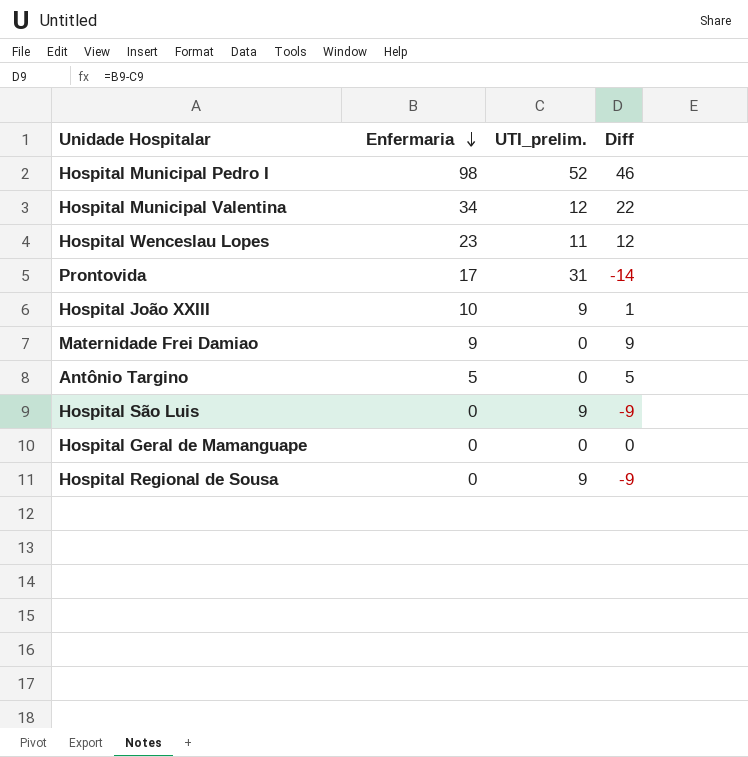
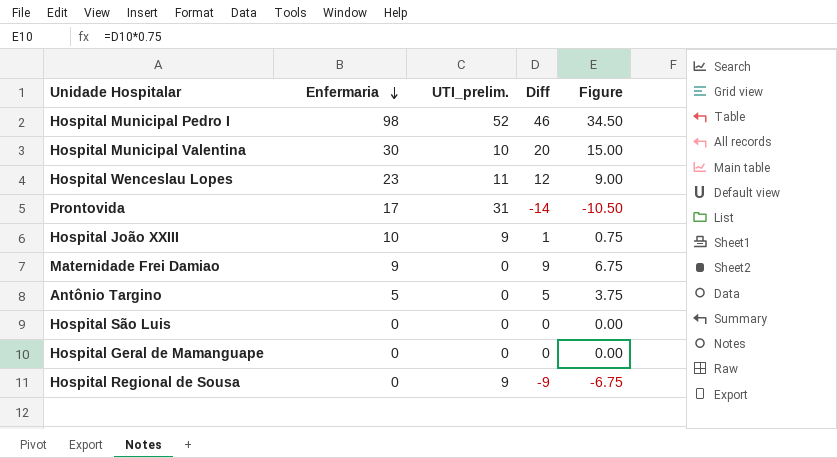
column Figure | formula: none -> [Diff] * 0.75
Hospital Municipal Valentina | Enfermaria: 34 -> 30
Hospital Municipal Valentina | UTI_prelim.: 12 -> 10
Hospital Municipal Valentina | Diff: 22 -> 20
Hospital São Luis | UTI_prelim.: 9 -> 0
Hospital São Luis | Diff: -9 -> 0

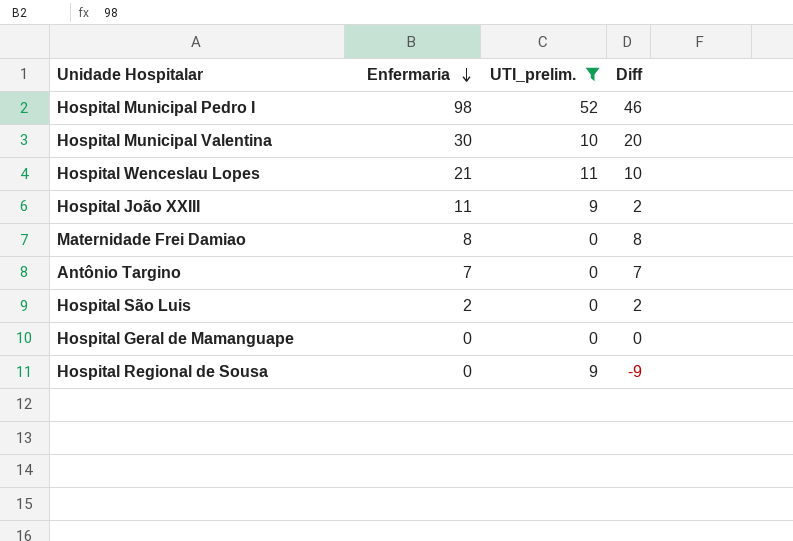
filter: none -> UTI_prelim. != 31
column Figure | formula: [Diff] * 0.75 -> none
Hospital Wenceslau Lopes | Enfermaria: 23 -> 21
Hospital Wenceslau Lopes | Diff: 12 -> 10
Hospital João XXIII | Enfermaria: 10 -> 11
Hospital João XXIII | Diff: 1 -> 2
Maternidade Frei Damiao | Enfermaria: 9 -> 8
Maternidade Frei Damiao | Diff: 9 -> 8
Antônio Targino | Enfermaria: 5 -> 7
Antônio Targino | Diff: 5 -> 7
Hospital São Luis | Enfermaria: 0 -> 2
Hospital São Luis | Diff: 0 -> 2

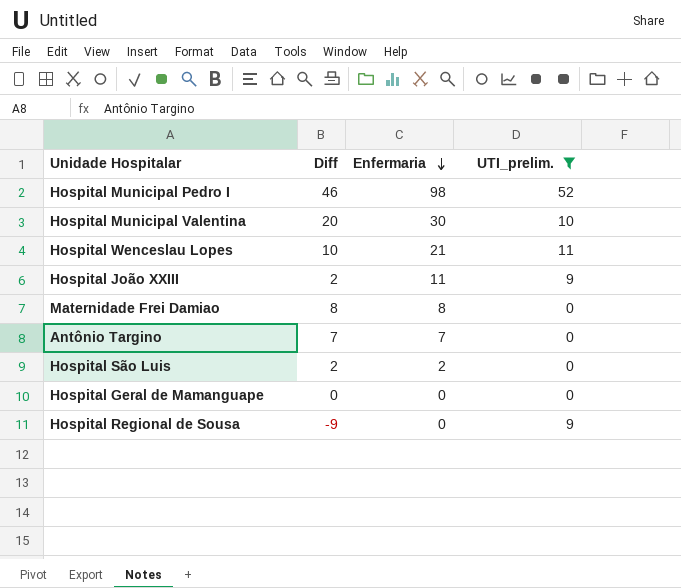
column Diff | position: 4 -> 2

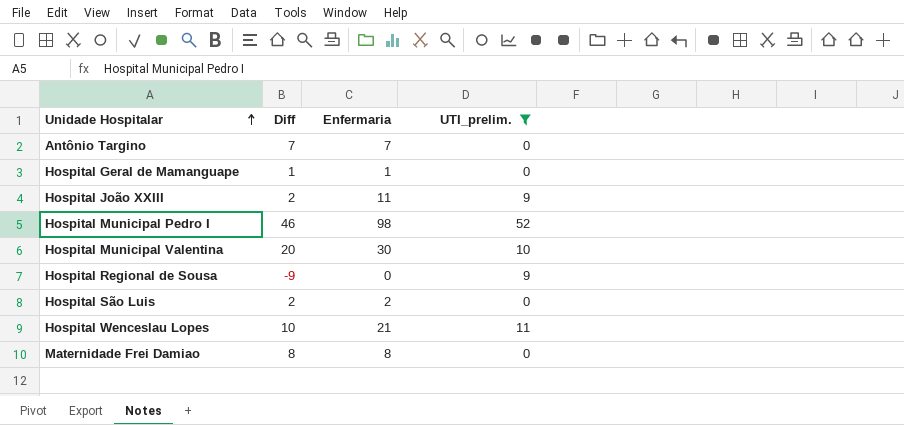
row order: Enfermaria descending -> Unidade Hospitalar ascending
Hospital Geral de Mamanguape | Diff: 0 -> 1
Hospital Geral de Mamanguape | Enfermaria: 0 -> 1

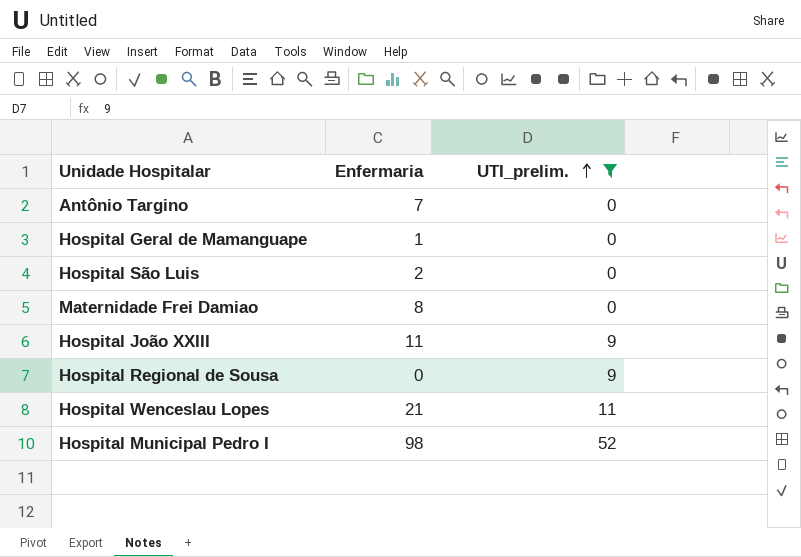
row order: Unidade Hospitalar ascending -> UTI_prelim. ascending
column Diff | formula: [Enfermaria] - [UTI_prelim.] -> none
row Hospital Municipal Valentina: 20 | 30 | 10 -> none

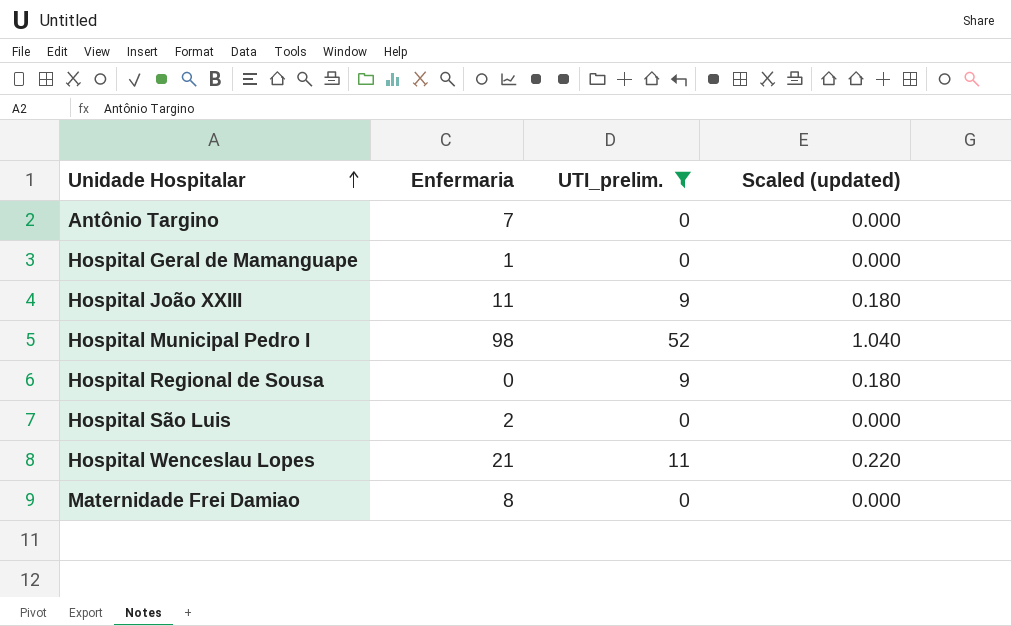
row order: UTI_prelim. ascending -> Unidade Hospitalar ascending
column Scaled (updated) | formula: none -> [UTI_prelim.] * 0.02

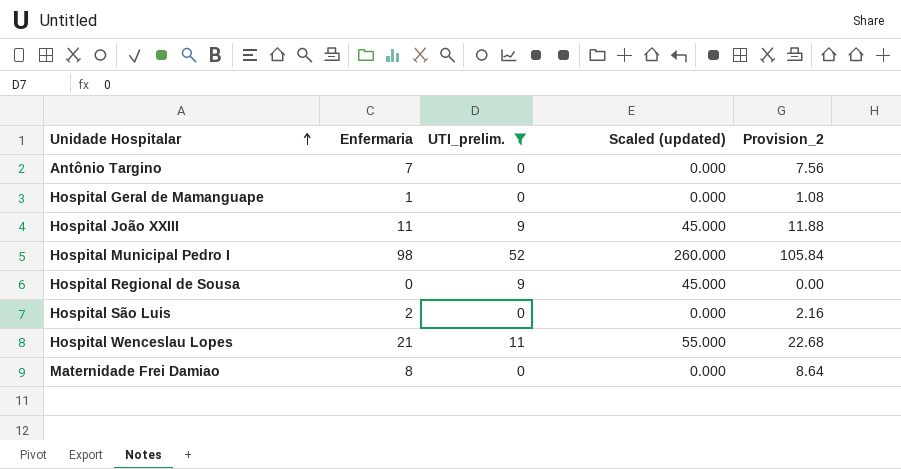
column Scaled (updated) | formula: [UTI_prelim.] * 0.02 -> [UTI_prelim.] * 5
column Provision_2 | formula: none -> [Enfermaria] * 1.08

